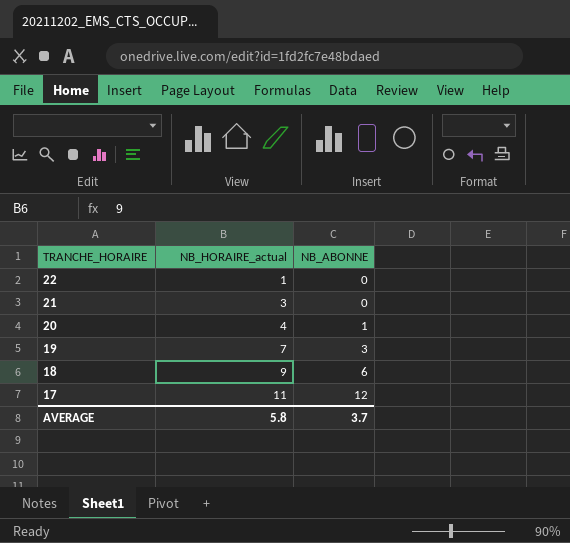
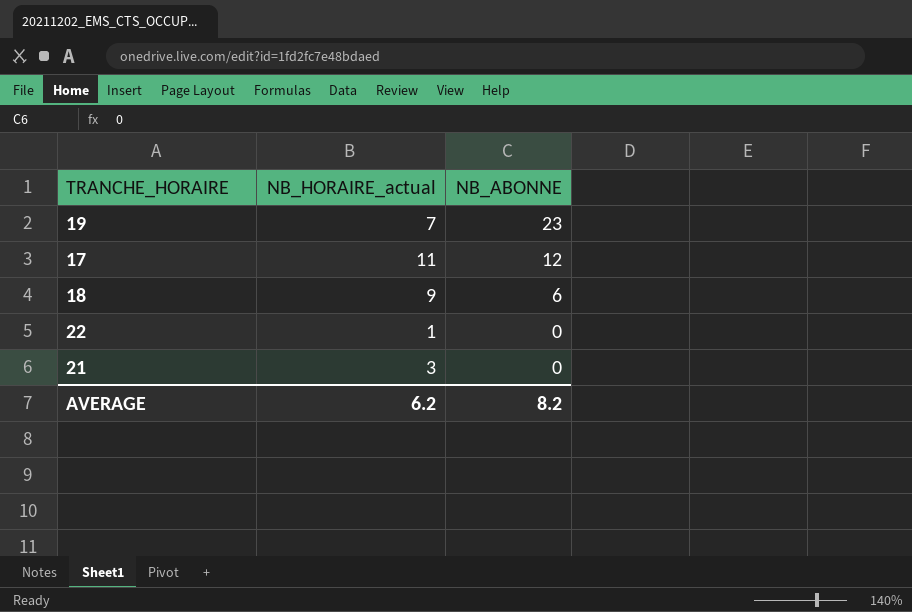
row order: TRANCHE_HORAIRE descending -> NB_ABONNE descending
row 20: 4 | 1 -> none
19 | NB_ABONNE: 3 -> 23
AVERAGE | NB_HORAIRE_actual: 5.8 -> 6.2
AVERAGE | NB_ABONNE: 3.7 -> 8.2

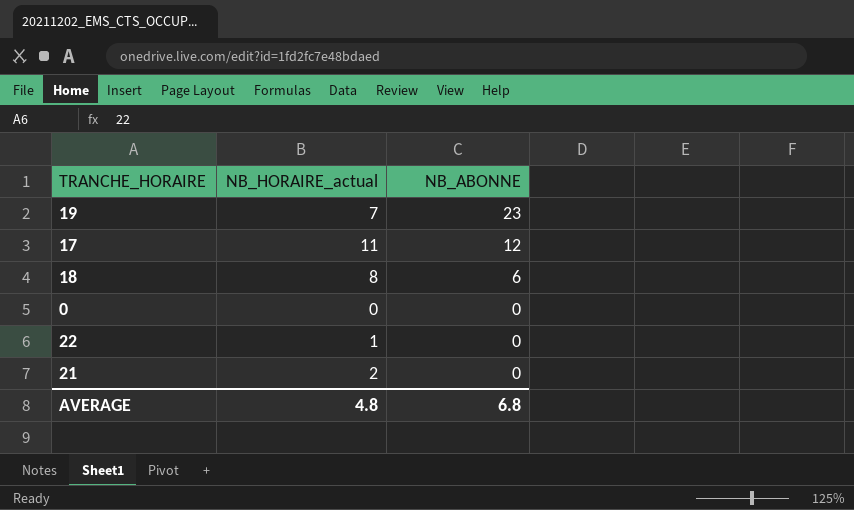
18 | NB_HORAIRE_actual: 9 -> 8
row 0: none -> 0 | 0
21 | NB_HORAIRE_actual: 3 -> 2
AVERAGE | NB_HORAIRE_actual: 6.2 -> 4.8
AVERAGE | NB_ABONNE: 8.2 -> 6.8

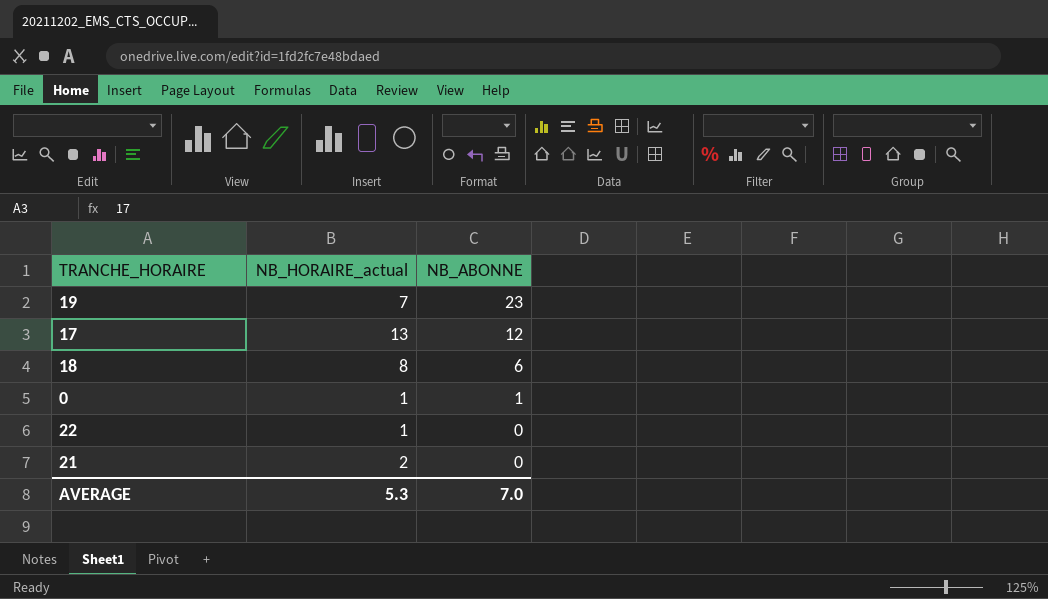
17 | NB_HORAIRE_actual: 11 -> 13
0 | NB_HORAIRE_actual: 0 -> 1
0 | NB_ABONNE: 0 -> 1
AVERAGE | NB_HORAIRE_actual: 4.8 -> 5.3
AVERAGE | NB_ABONNE: 6.8 -> 7.0

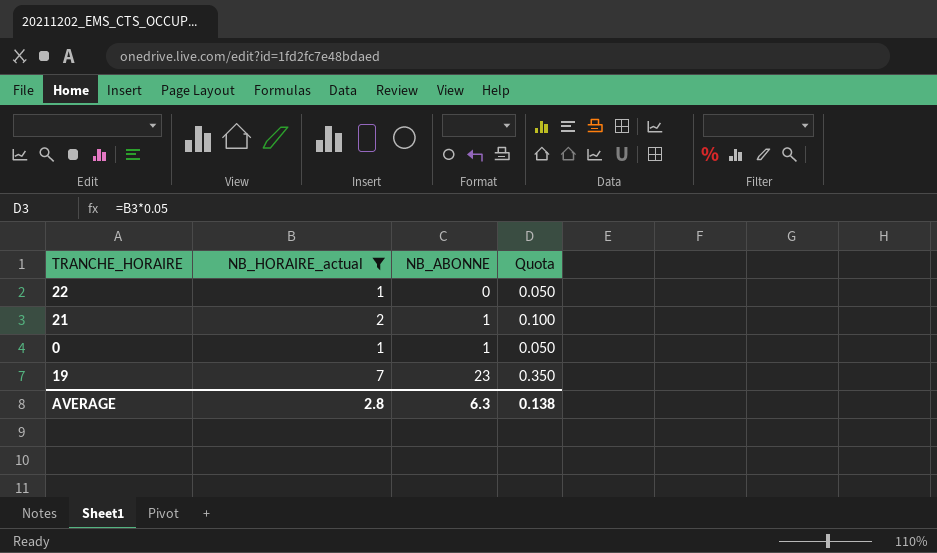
filter: none -> NB_HORAIRE_actual <= 7
row order: NB_ABONNE descending -> NB_ABONNE ascending
column Quota | formula: none -> [NB_HORAIRE_actual] * 0.05
21 | NB_ABONNE: 0 -> 1
AVERAGE | NB_HORAIRE_actual: 5.3 -> 2.8
AVERAGE | NB_ABONNE: 7.0 -> 6.3

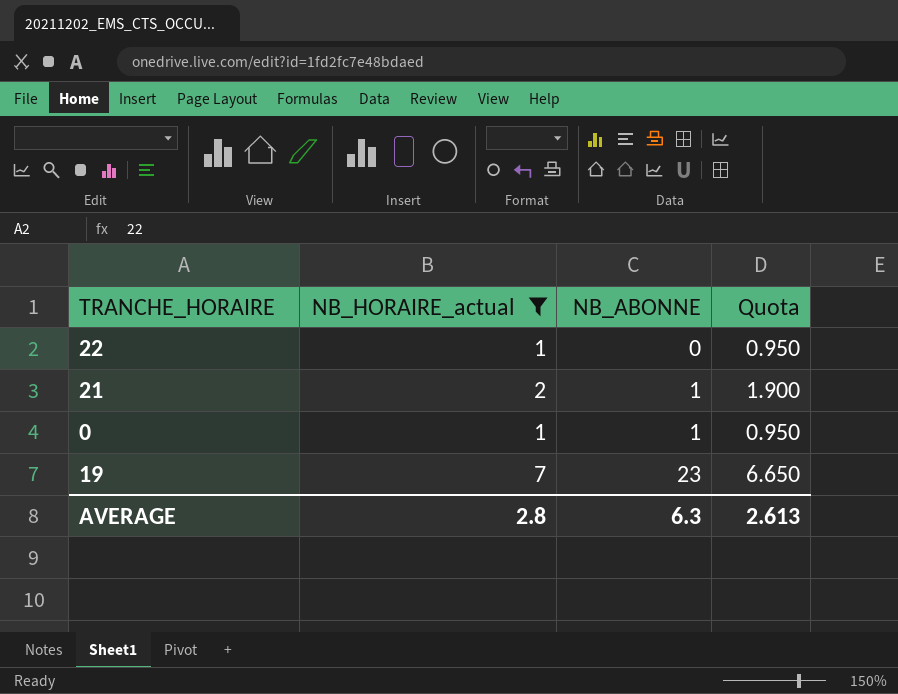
column Quota | formula: [NB_HORAIRE_actual] * 0.05 -> [NB_HORAIRE_actual] * 0.95
AVERAGE | Quota: 0.138 -> 2.613

